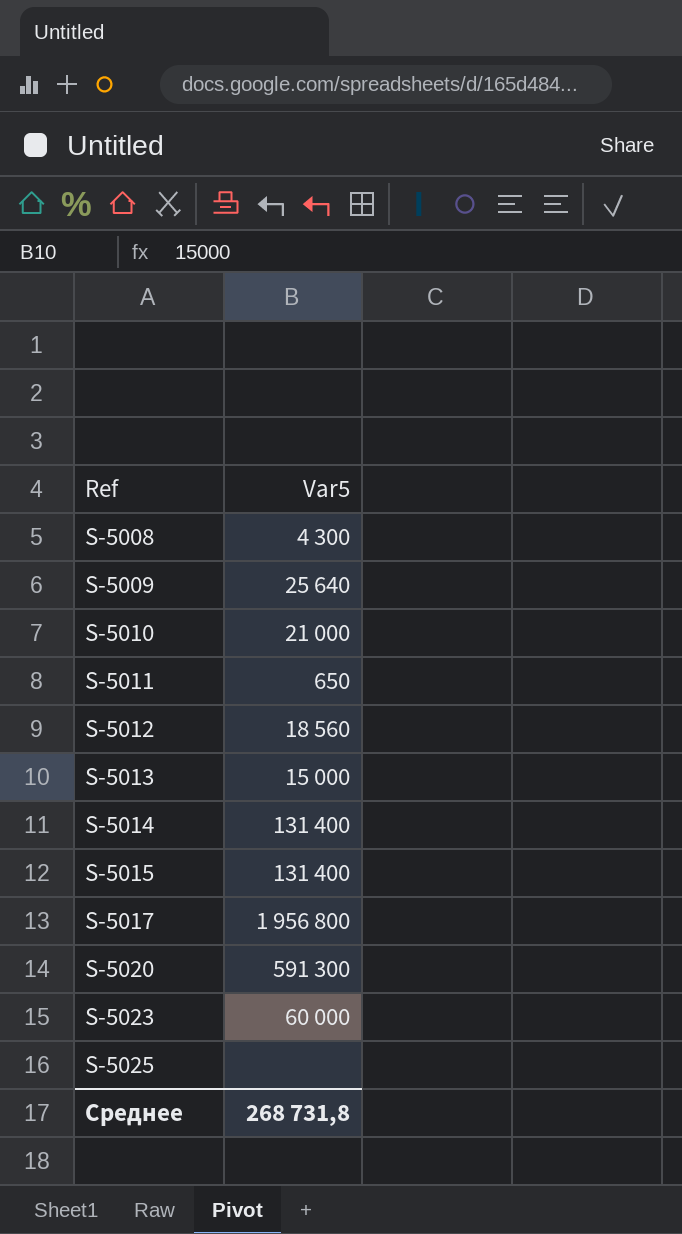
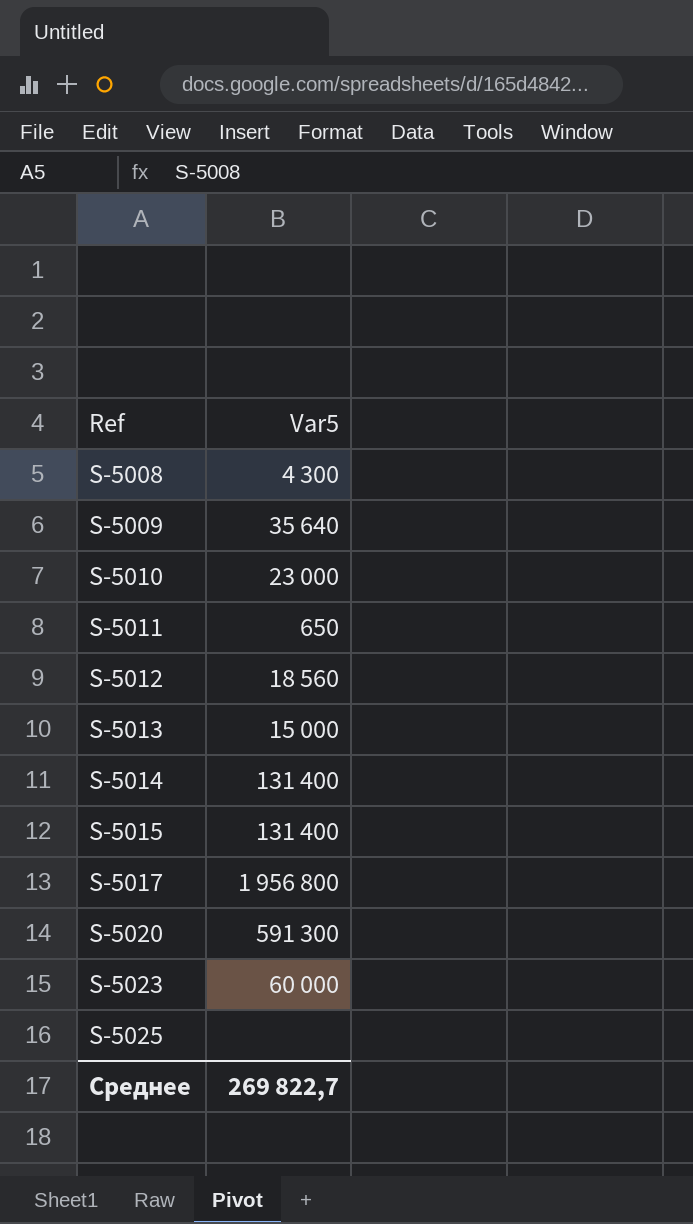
S-5009 | Var5: 25 640 -> 35 640
S-5010 | Var5: 21 000 -> 23 000
Среднее | Var5: 268 731,8 -> 269 822,7

